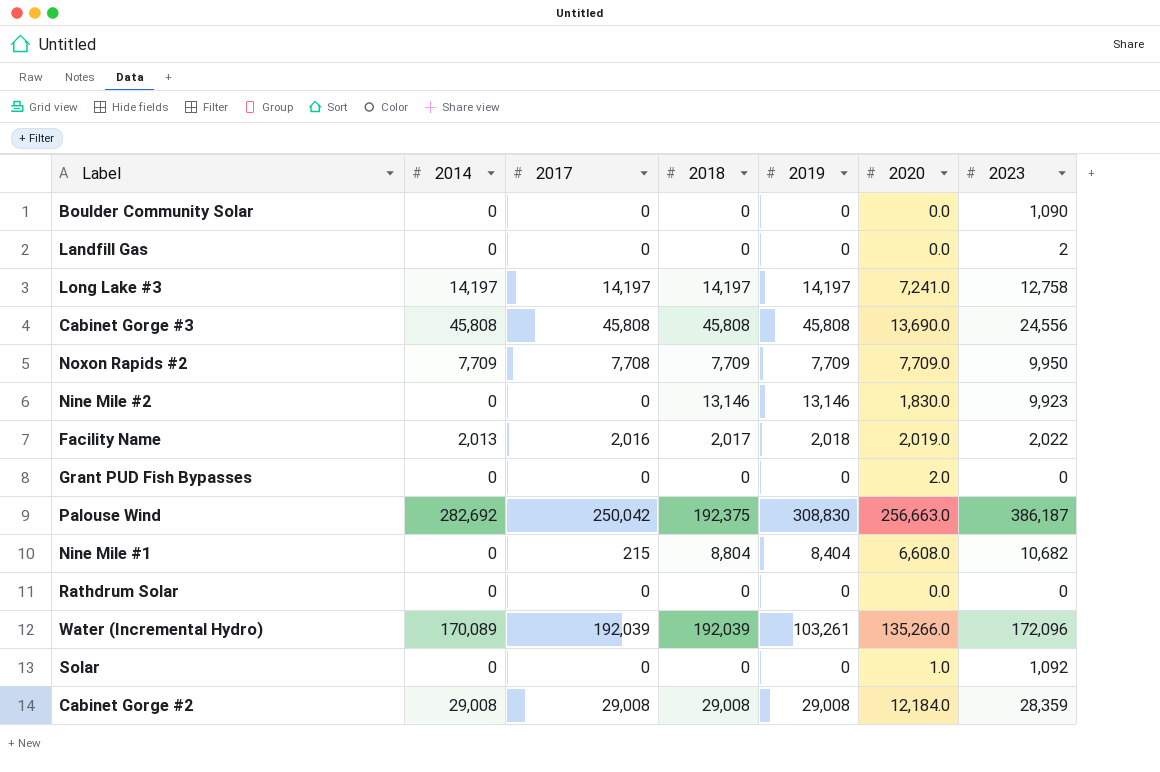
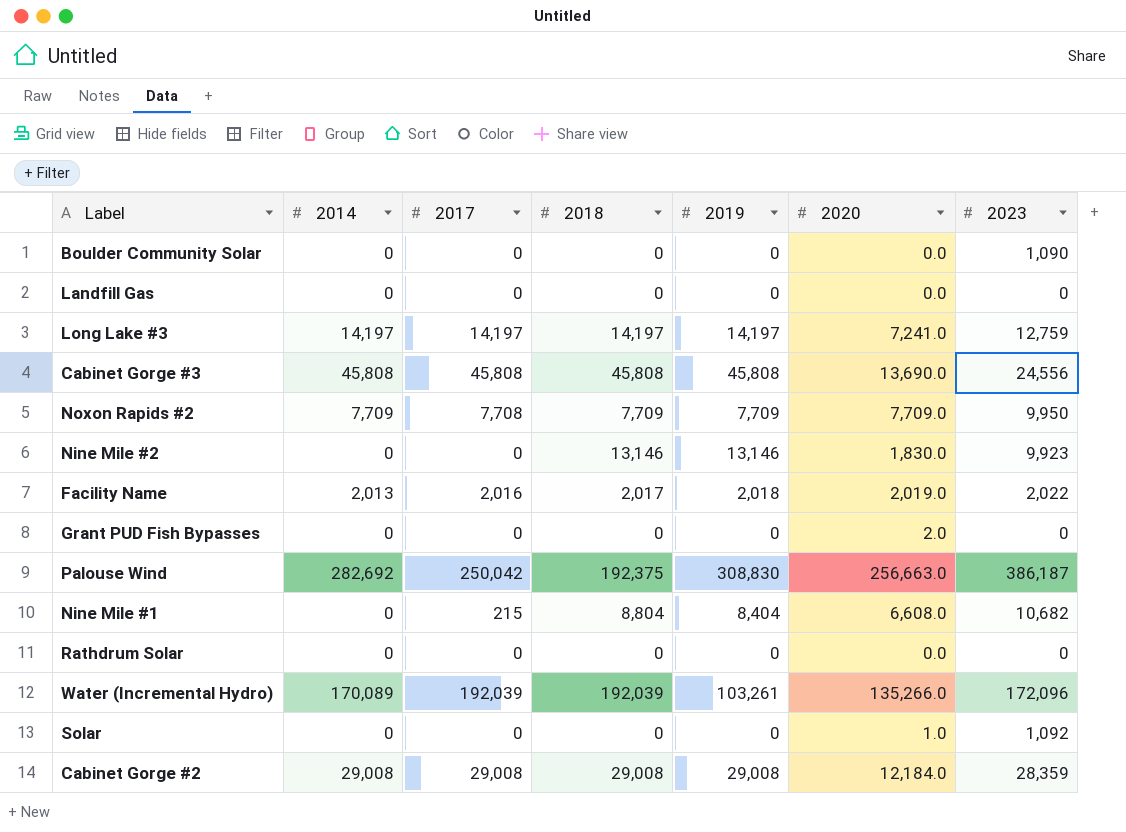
Landfill Gas | 2023: 2 -> 0
Long Lake #3 | 2023: 12,758 -> 12,759

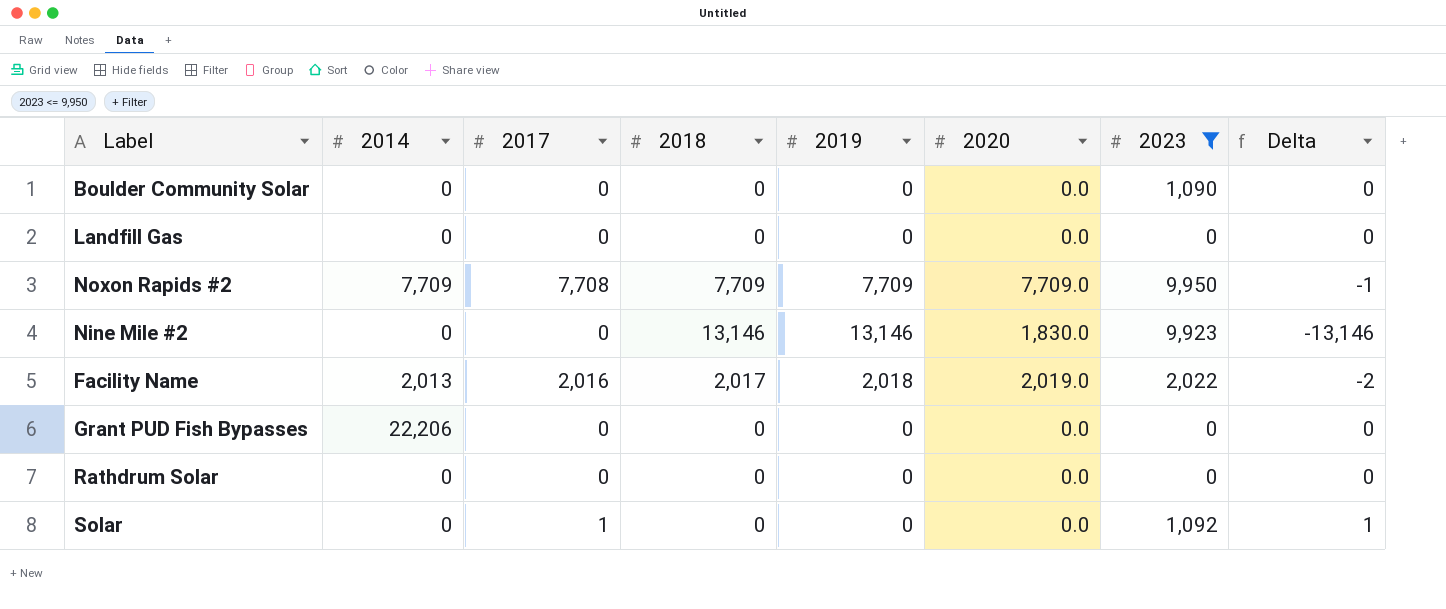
filter: none -> 2023 <= 9,950
column Delta | formula: none -> [2017] - [2019]
Grant PUD Fish Bypasses | 2014: 0 -> 22,206
Grant PUD Fish Bypasses | 2020: 2.0 -> 0.0
Solar | 2017: 0 -> 1
Solar | 2020: 1.0 -> 0.0

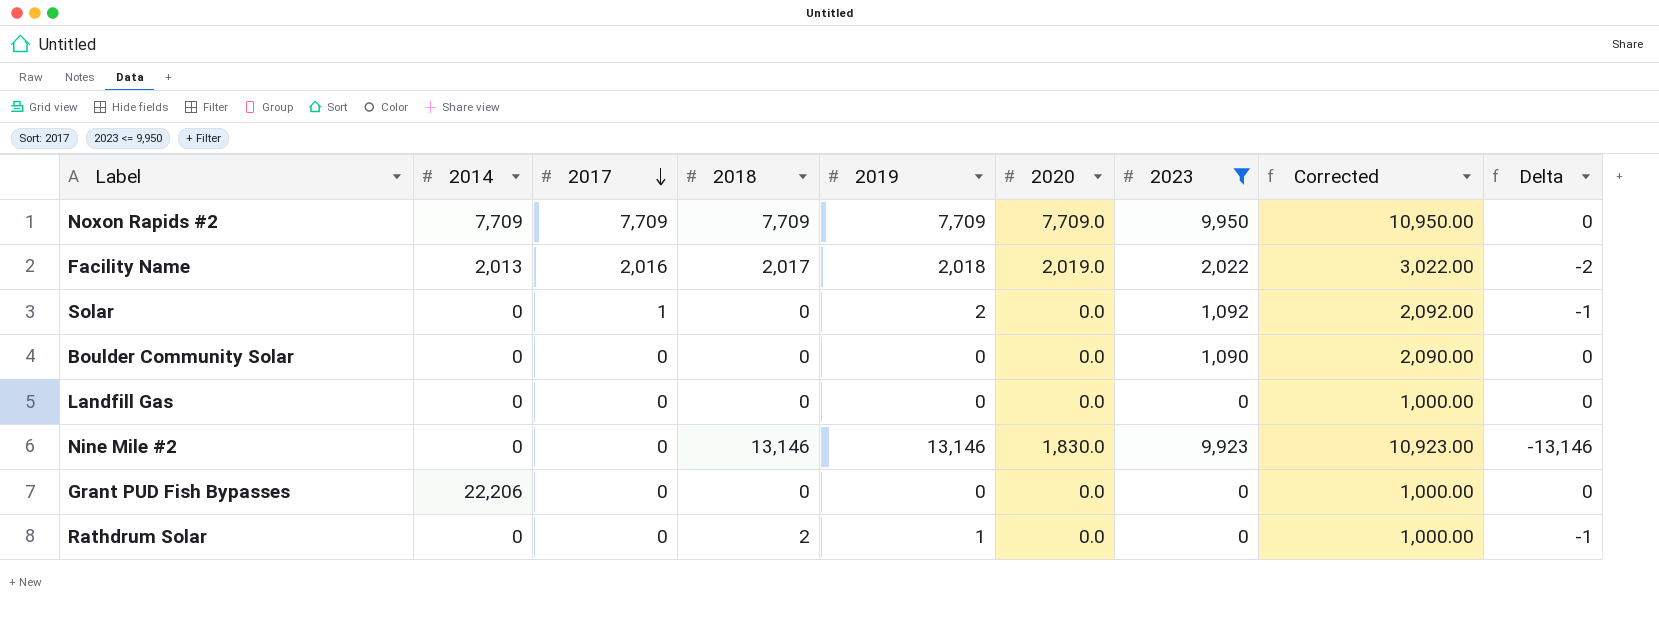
row order: none -> 2017 descending
column Corrected | formula: none -> [2023] + 1000
Noxon Rapids #2 | 2017: 7,708 -> 7,709
Noxon Rapids #2 | Delta: -1 -> 0
Solar | 2019: 0 -> 2
Solar | Delta: 1 -> -1
Rathdrum Solar | 2018: 0 -> 2
Rathdrum Solar | 2019: 0 -> 1
Rathdrum Solar | Delta: 0 -> -1

